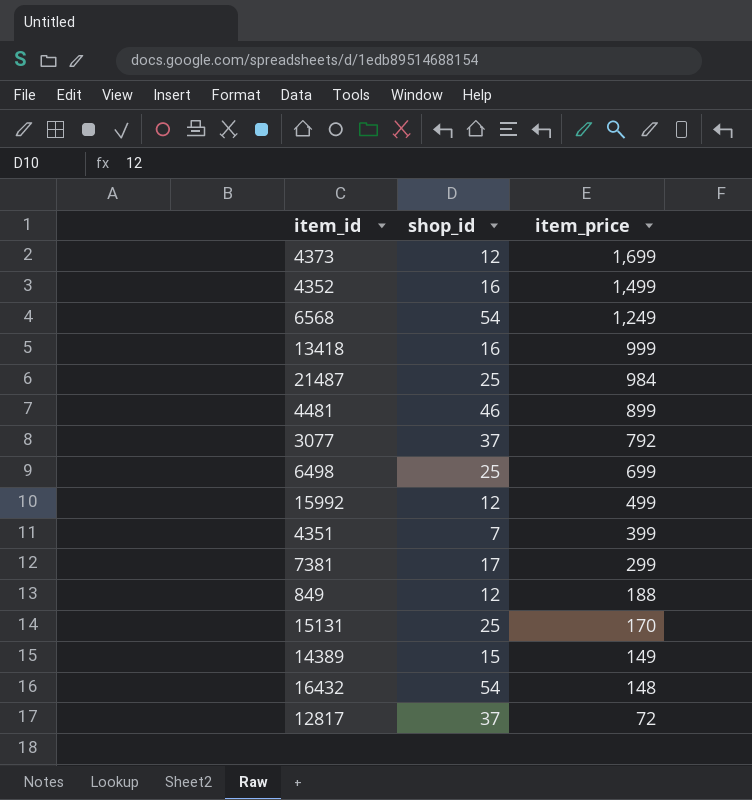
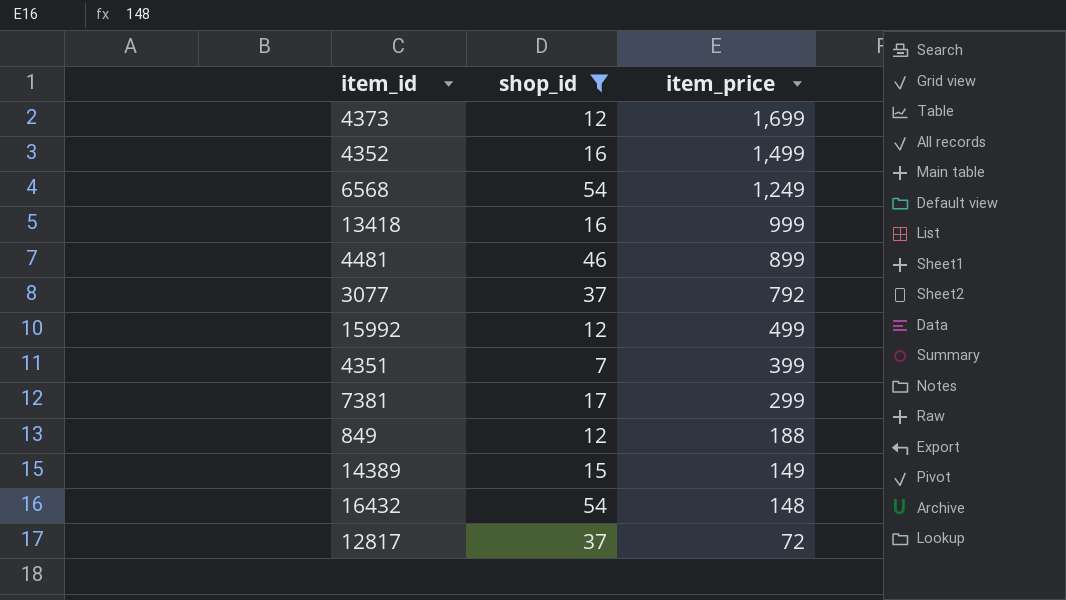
filter: none -> shop_id != 25

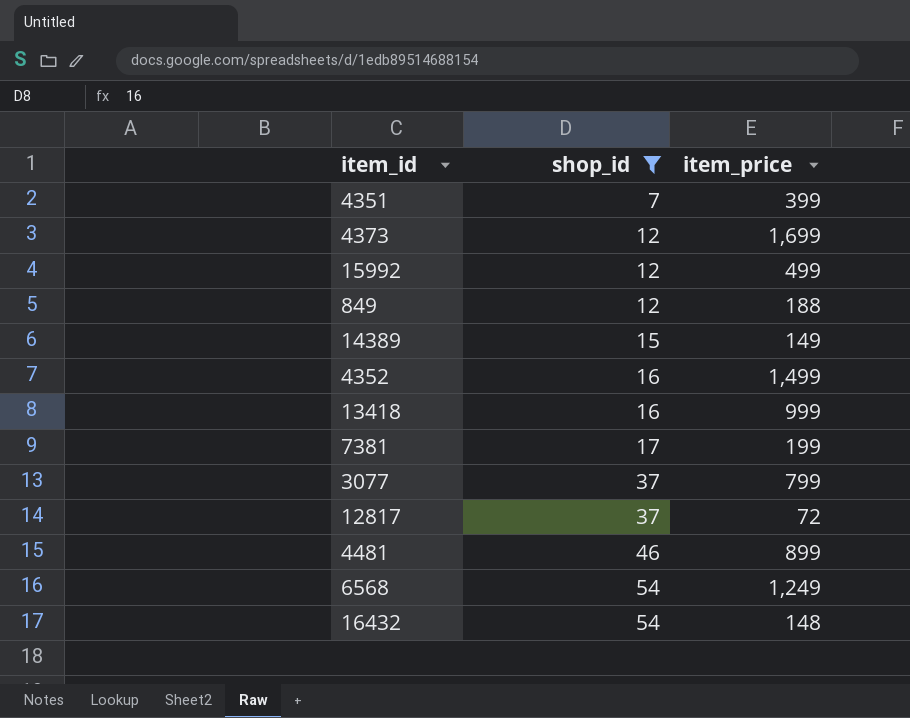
row order: item_price descending -> shop_id ascending
7381 | item_price: 299 -> 199
3077 | item_price: 792 -> 799

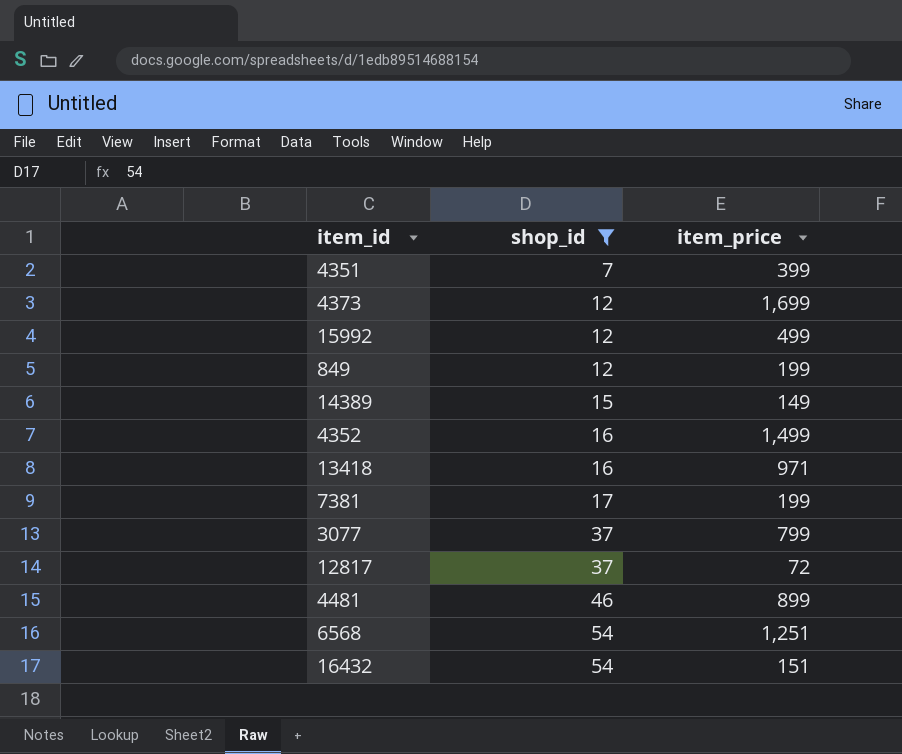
849 | item_price: 188 -> 199
13418 | item_price: 999 -> 971
6568 | item_price: 1,249 -> 1,251
16432 | item_price: 148 -> 151

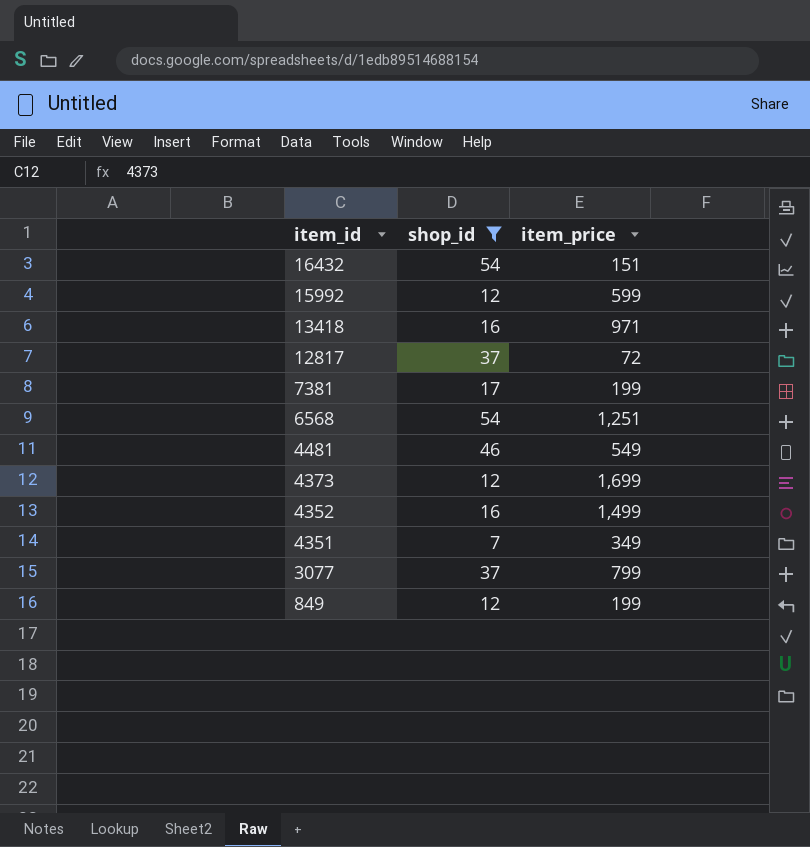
row order: shop_id ascending -> item_id descending
row 14389: 15 | 149 -> none
15992 | item_price: 499 -> 599
4481 | item_price: 899 -> 549
4351 | item_price: 399 -> 349

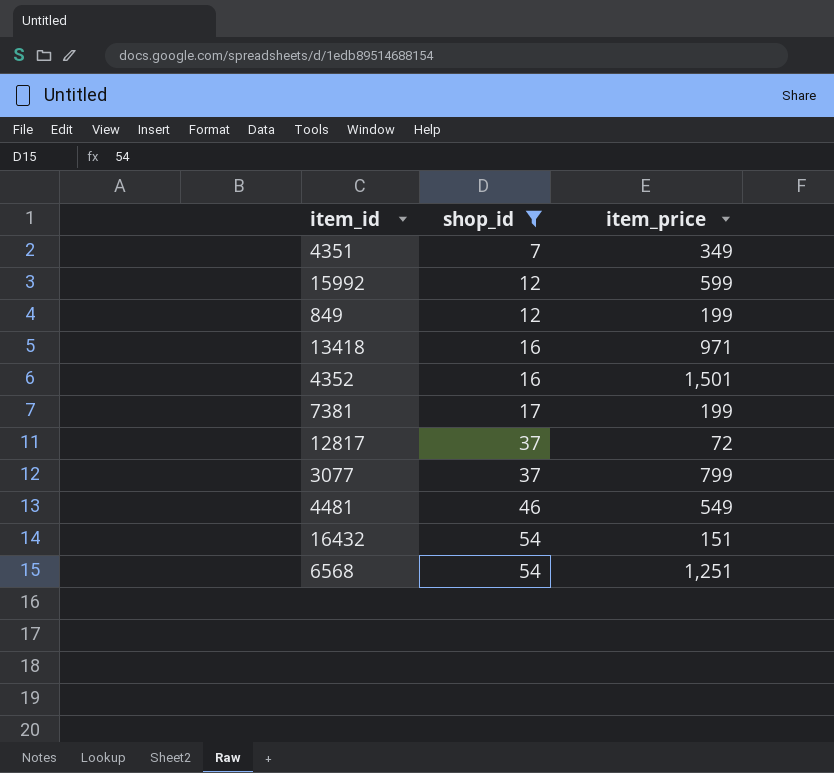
row order: item_id descending -> shop_id ascending
row 4373: 12 | 1,699 -> none
4352 | item_price: 1,499 -> 1,501

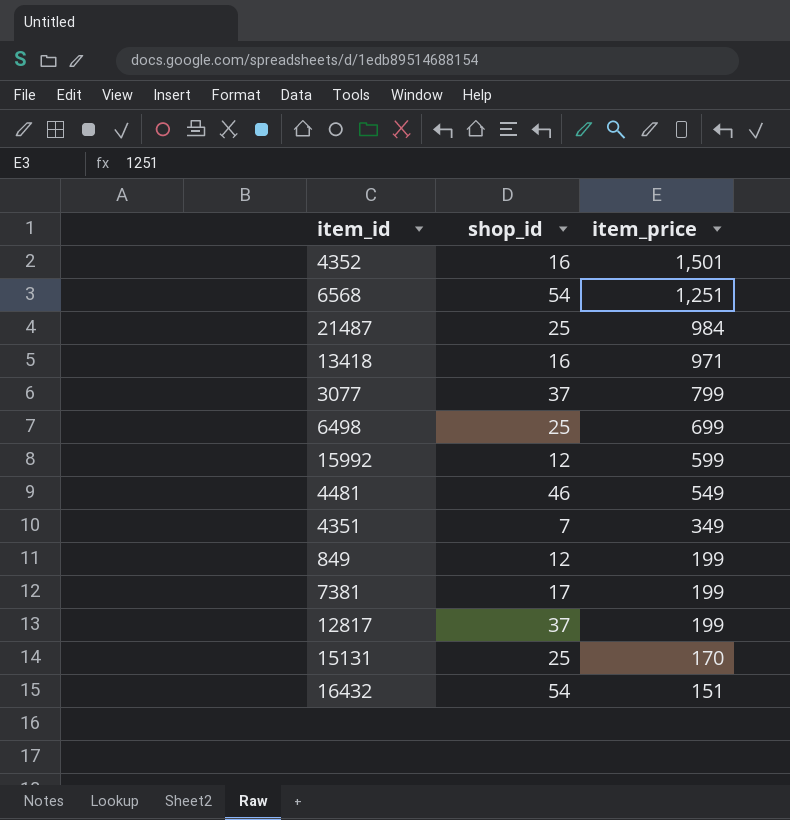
filter: shop_id != 25 -> none
row order: shop_id ascending -> item_price descending
12817 | item_price: 72 -> 199

